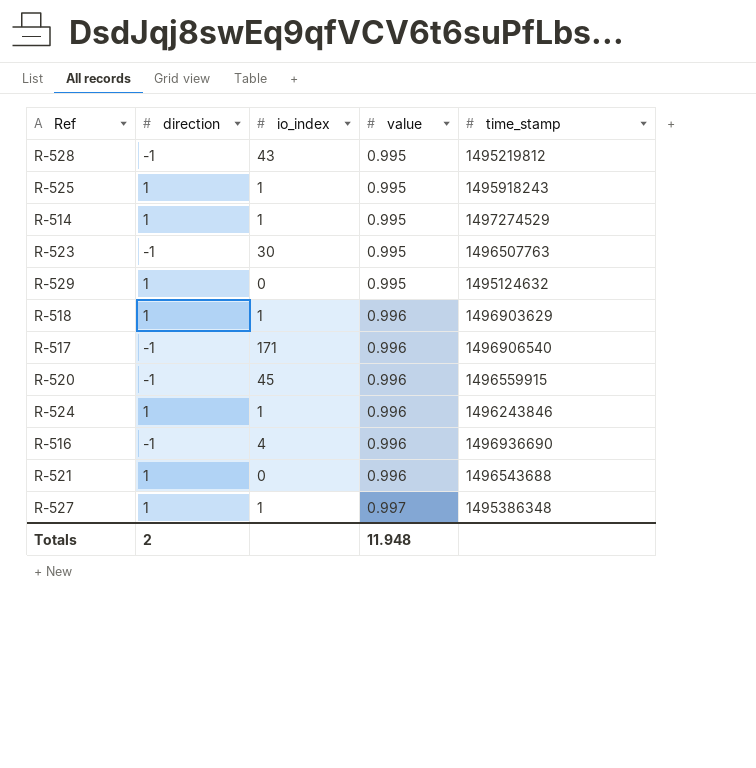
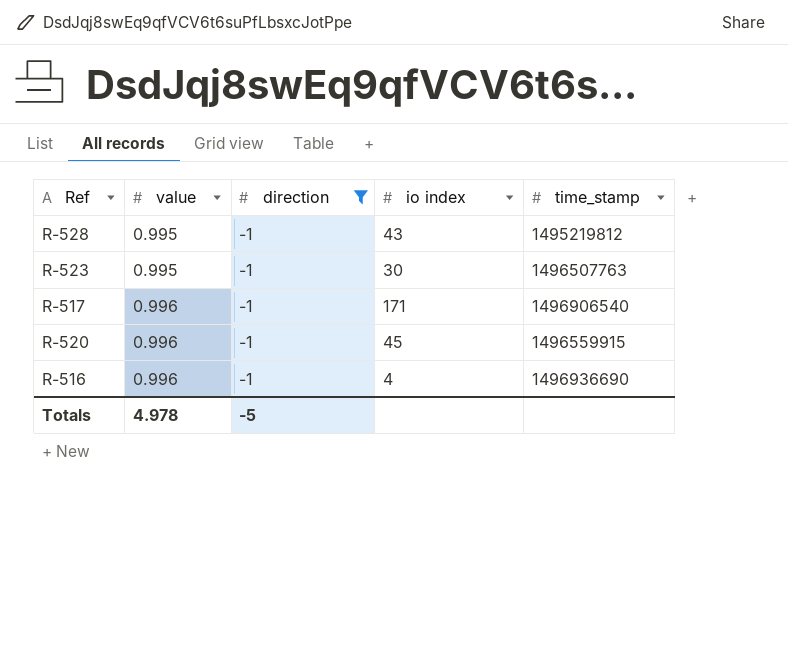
filter: none -> direction = -1
column value | position: 4 -> 2
column name: io_index -> io index
Totals | value: 11.948 -> 4.978
Totals | direction: 2 -> -5

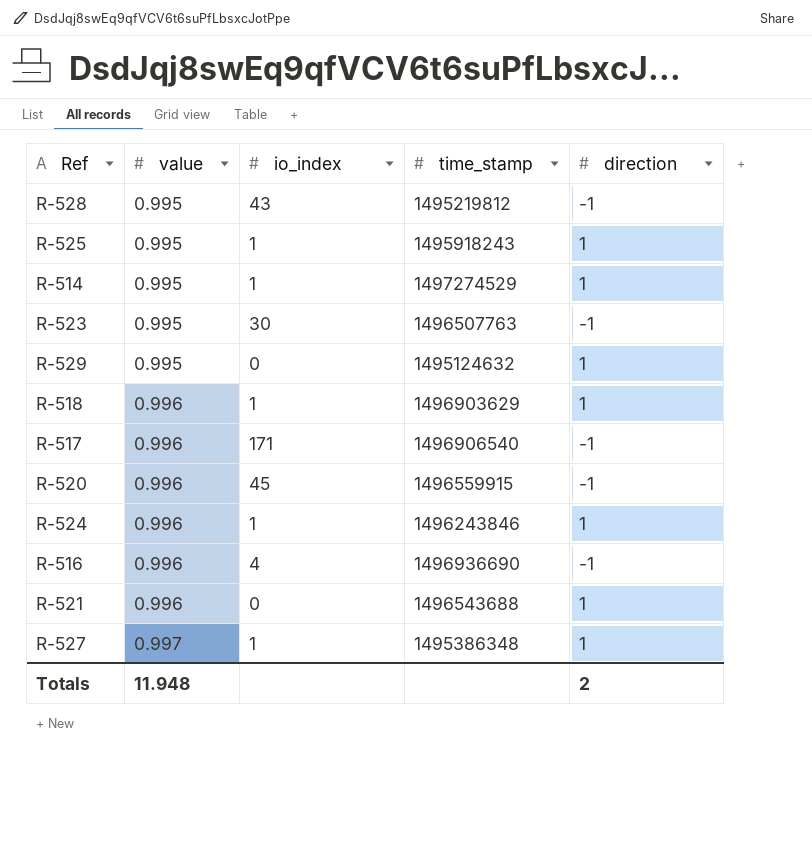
filter: direction = -1 -> none
column name: io index -> io_index
column direction | position: 3 -> 5
Totals | value: 4.978 -> 11.948
Totals | direction: -5 -> 2

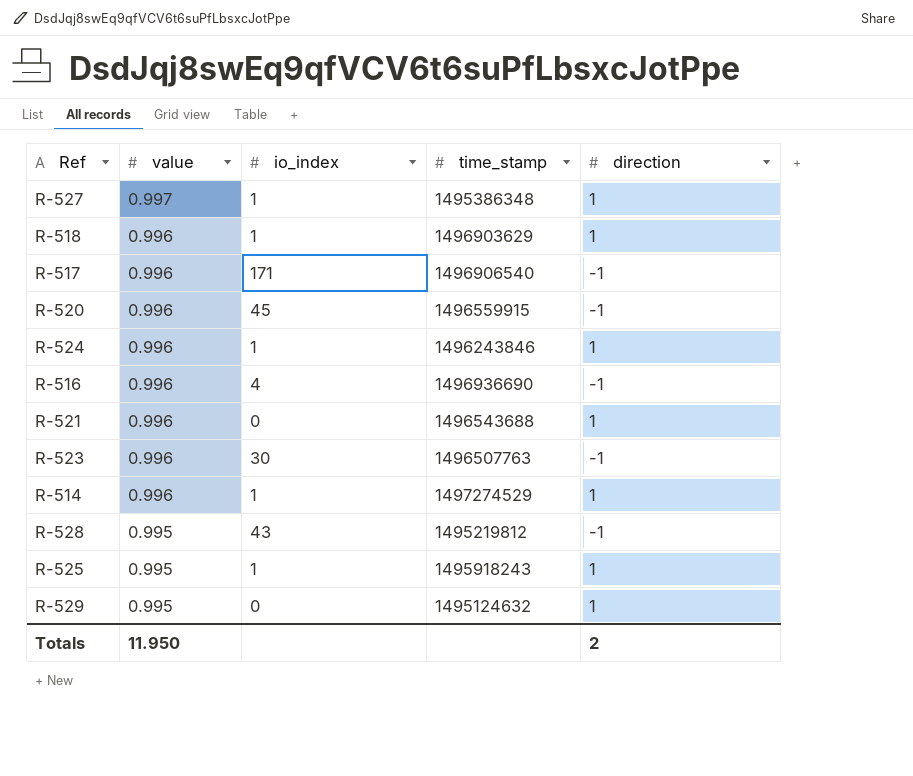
row order: value ascending -> value descending
R-523 | value: 0.995 -> 0.996
R-514 | value: 0.995 -> 0.996
Totals | value: 11.948 -> 11.950

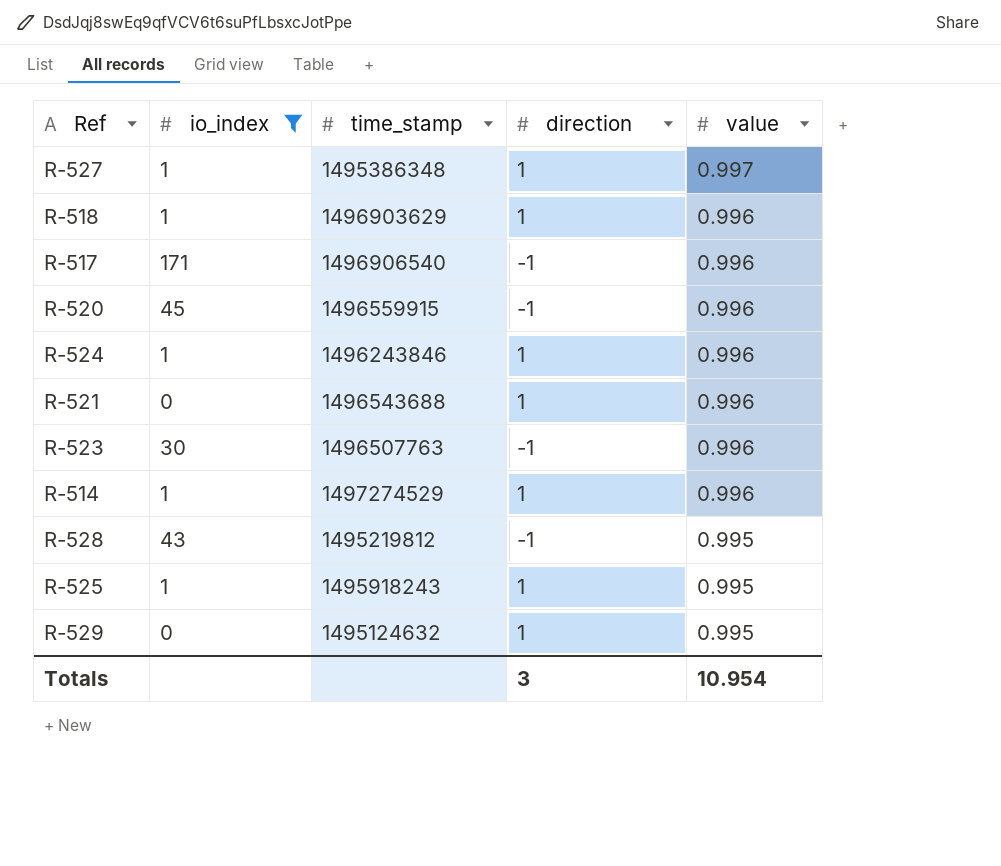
filter: none -> io_index != 4
column value | position: 2 -> 5
Totals | direction: 2 -> 3
Totals | value: 11.950 -> 10.954

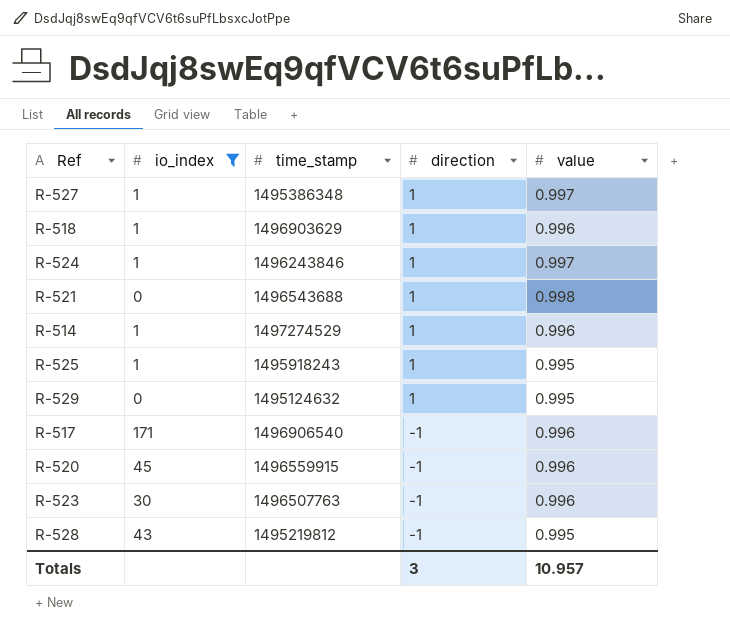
row order: value descending -> direction descending
R-524 | value: 0.996 -> 0.997
R-521 | value: 0.996 -> 0.998
Totals | value: 10.954 -> 10.957

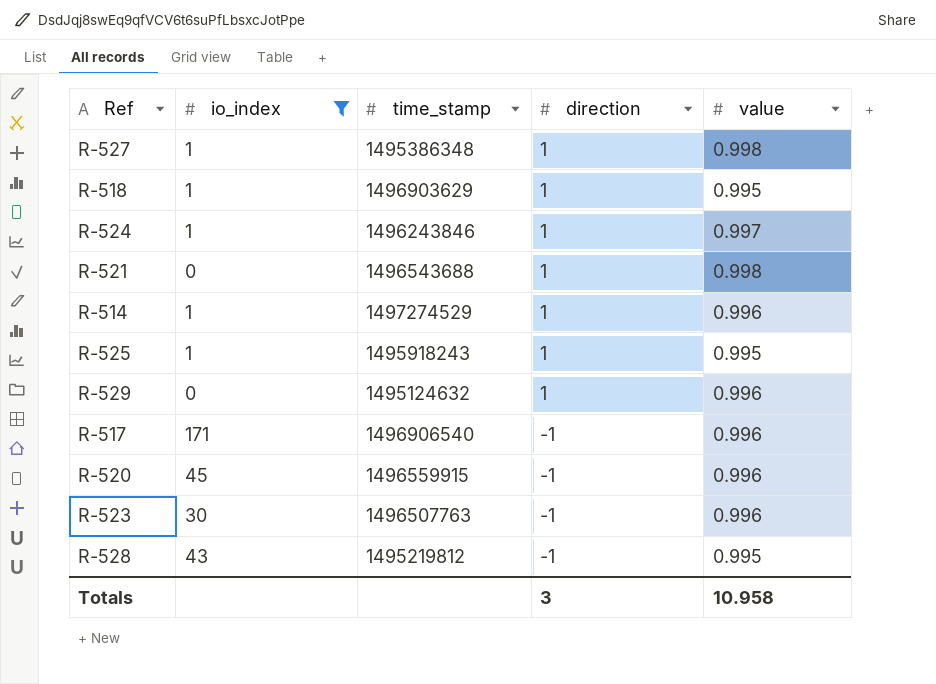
R-527 | value: 0.997 -> 0.998
R-518 | value: 0.996 -> 0.995
R-529 | value: 0.995 -> 0.996
Totals | value: 10.957 -> 10.958

